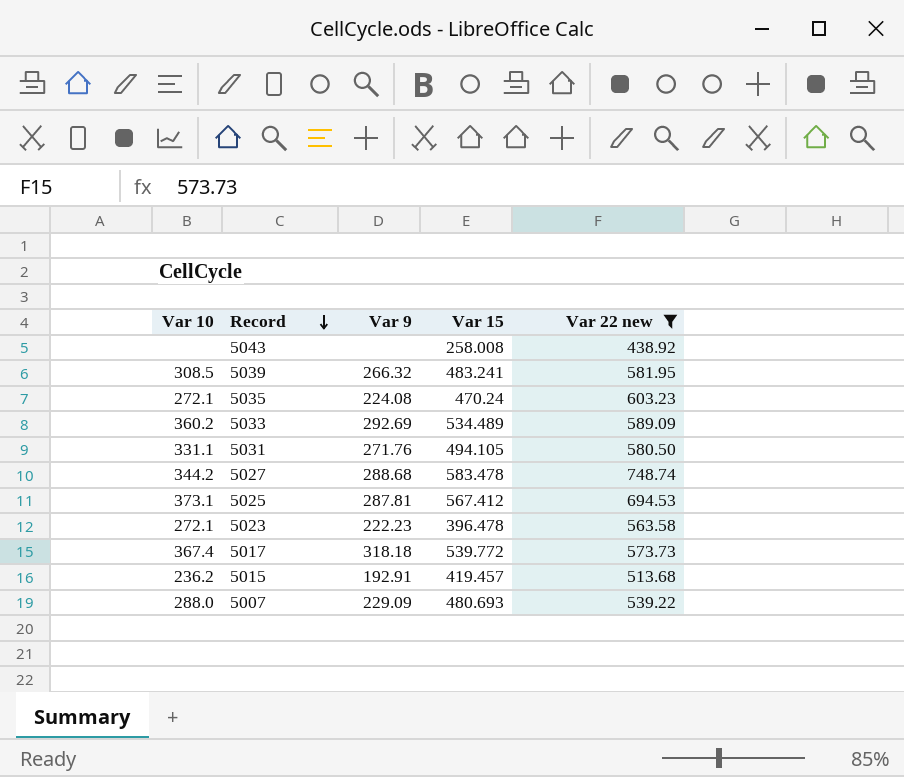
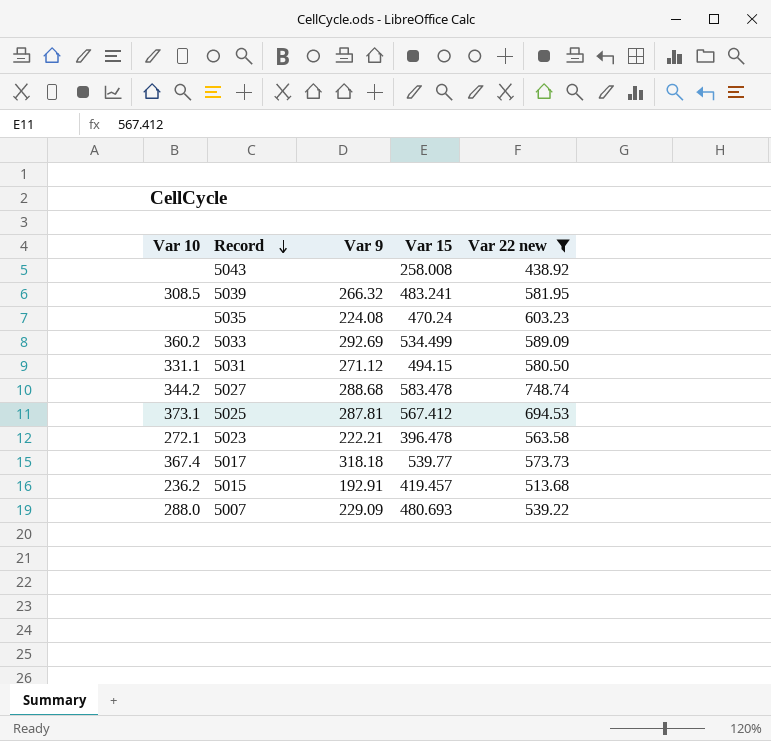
5035 | Var 10: 272.1 -> none
5033 | Var 15: 534.489 -> 534.499
5031 | Var 9: 271.76 -> 271.12
5031 | Var 15: 494.105 -> 494.15
5023 | Var 9: 222.23 -> 222.21
5017 | Var 15: 539.772 -> 539.77

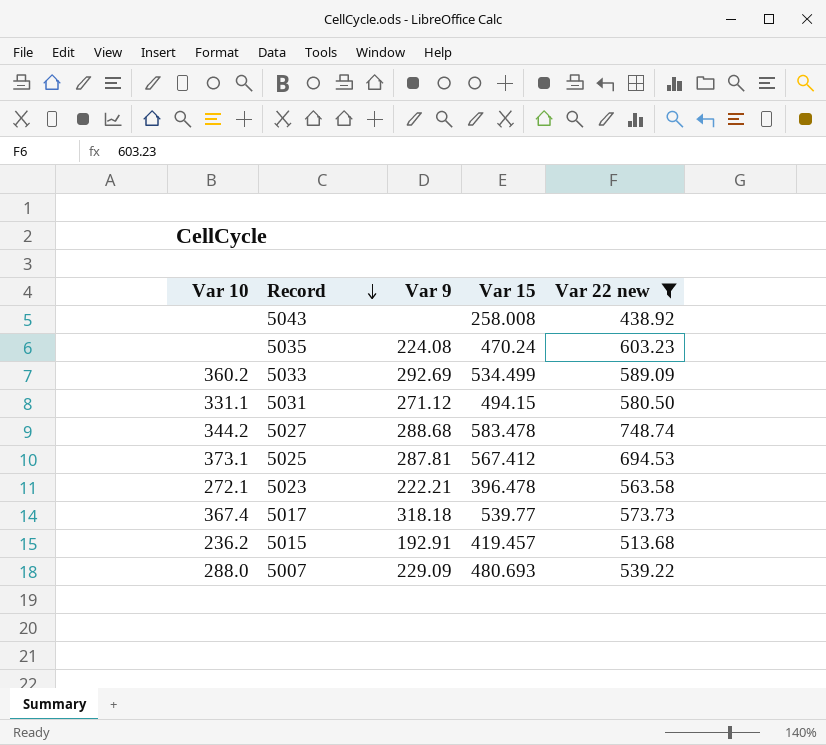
row 5039: 308.5 | 266.32 | 483.241 | 581.95 -> none

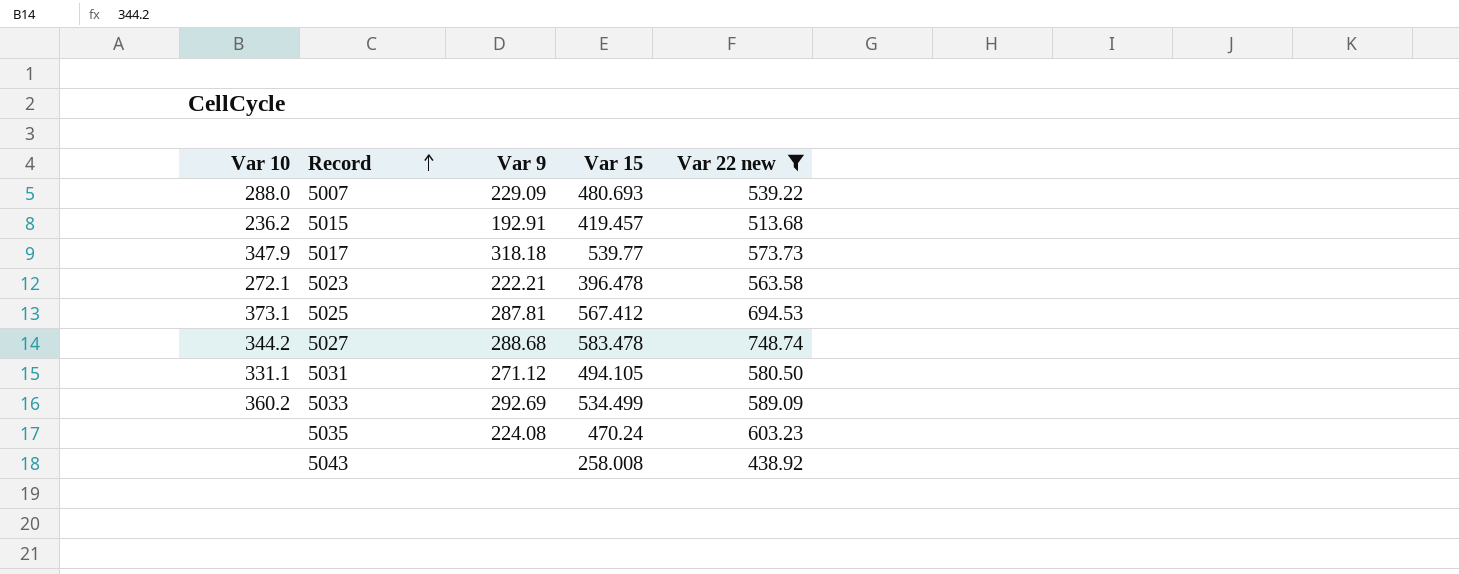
row order: Record descending -> Record ascending
5017 | Var 10: 367.4 -> 347.9
5031 | Var 15: 494.15 -> 494.105

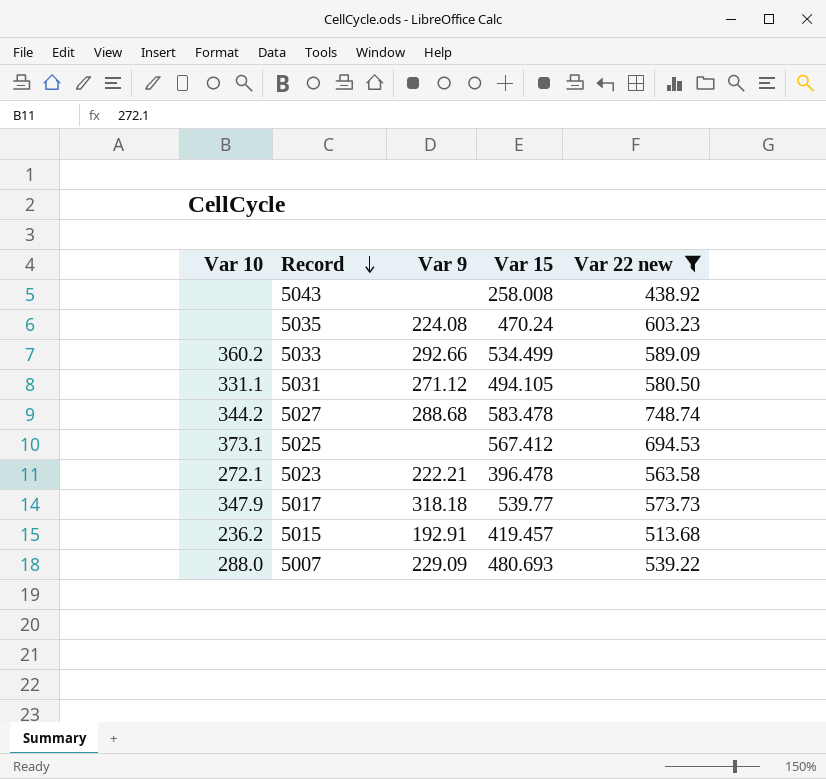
row order: Record ascending -> Record descending
5033 | Var 9: 292.69 -> 292.66
5025 | Var 9: 287.81 -> none

